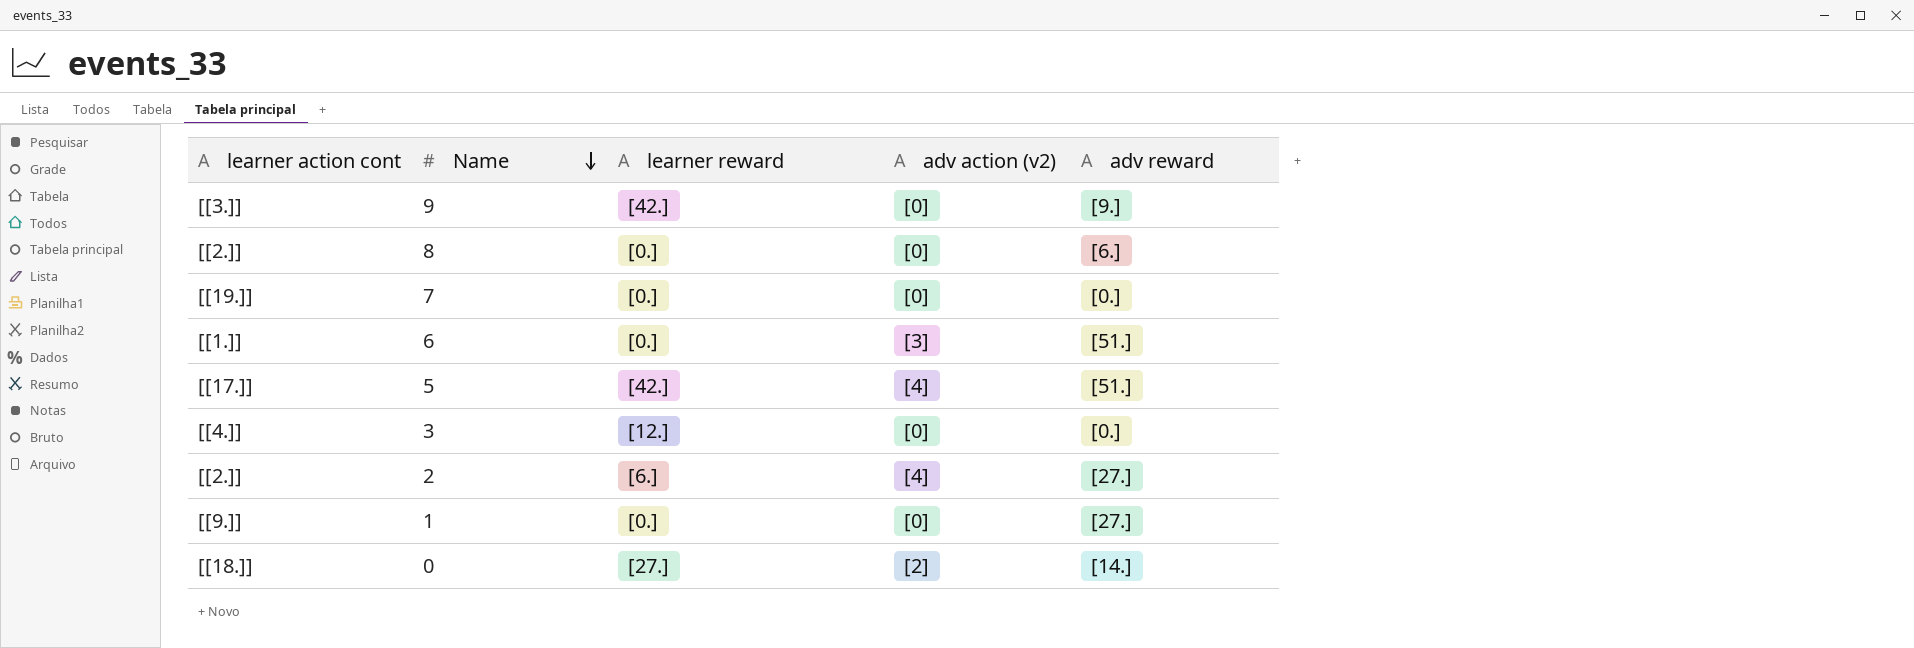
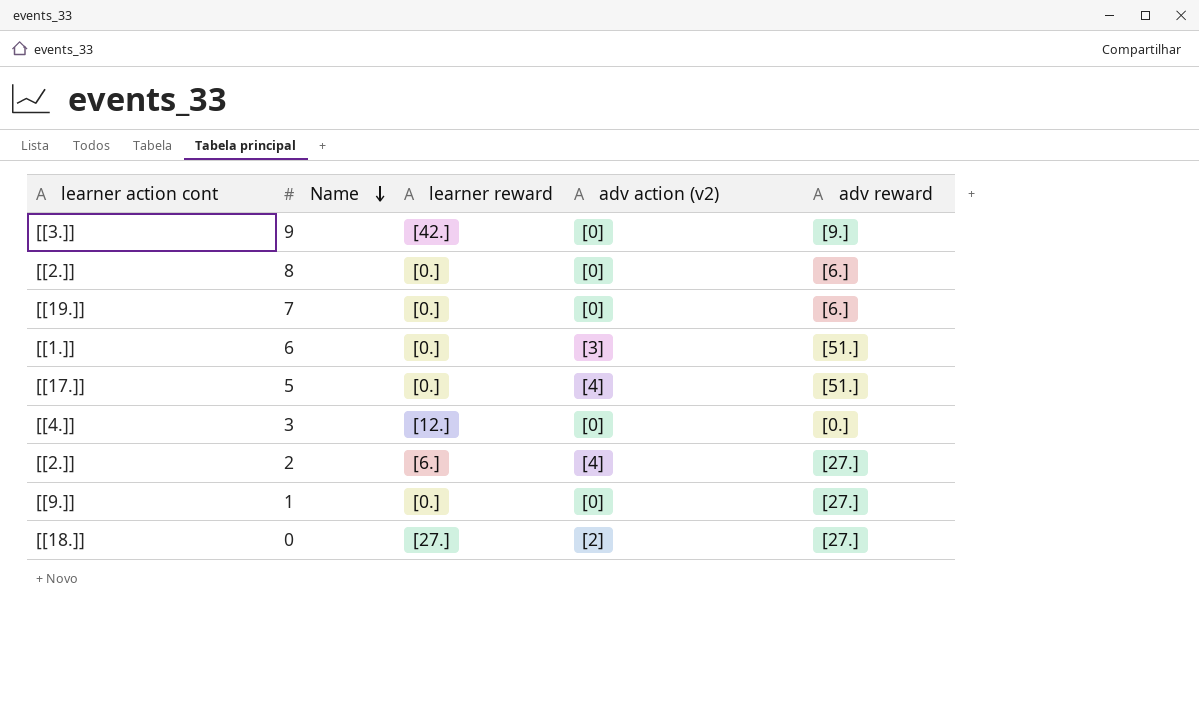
7 | adv reward: [0.] -> [6.]
5 | learner reward: [42.] -> [0.]
0 | adv reward: [14.] -> [27.]

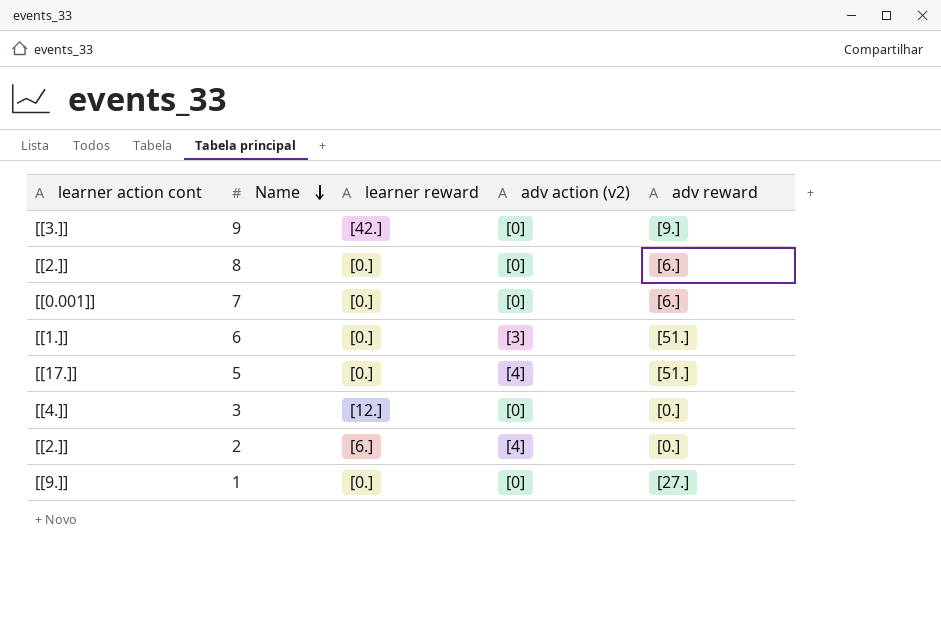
row 0: [[18.]] | [27.] | [2] | [27.] -> none
7 | learner action cont: [[19.]] -> [[0.001]]
2 | adv reward: [27.] -> [0.]

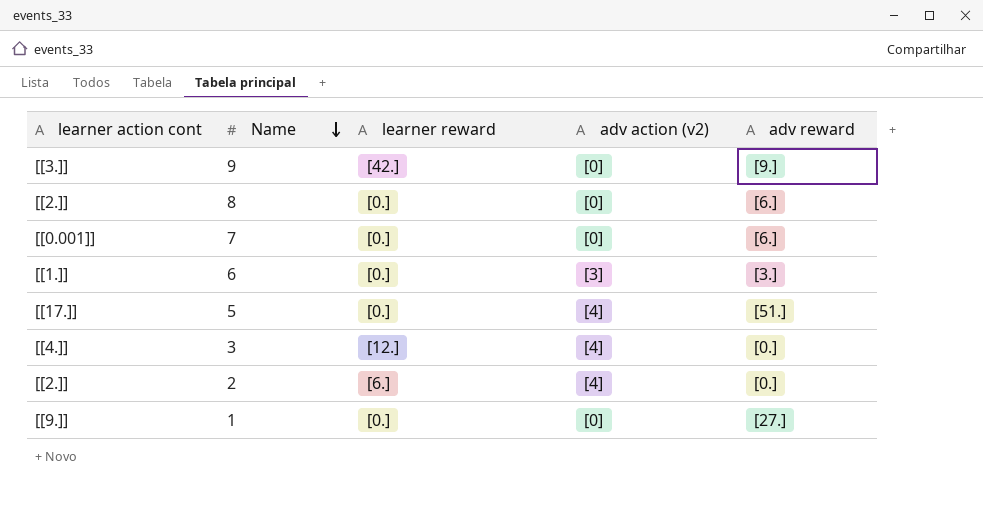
6 | adv reward: [51.] -> [3.]
3 | adv action (v2): [0] -> [4]

